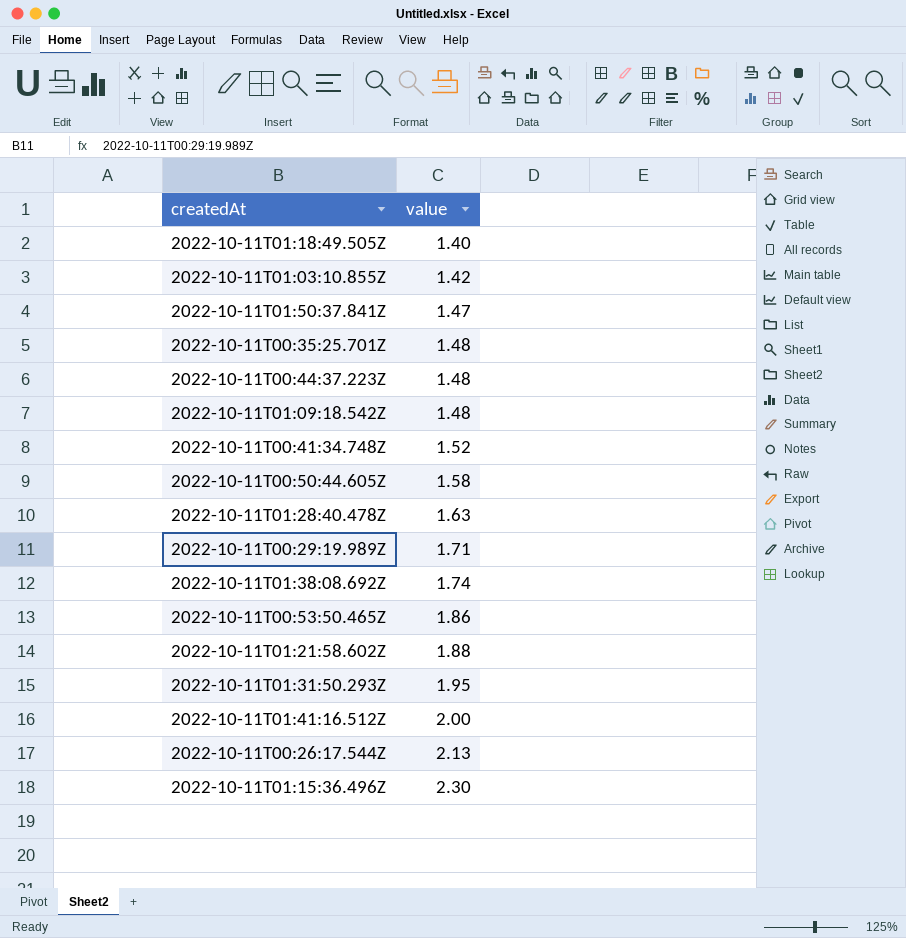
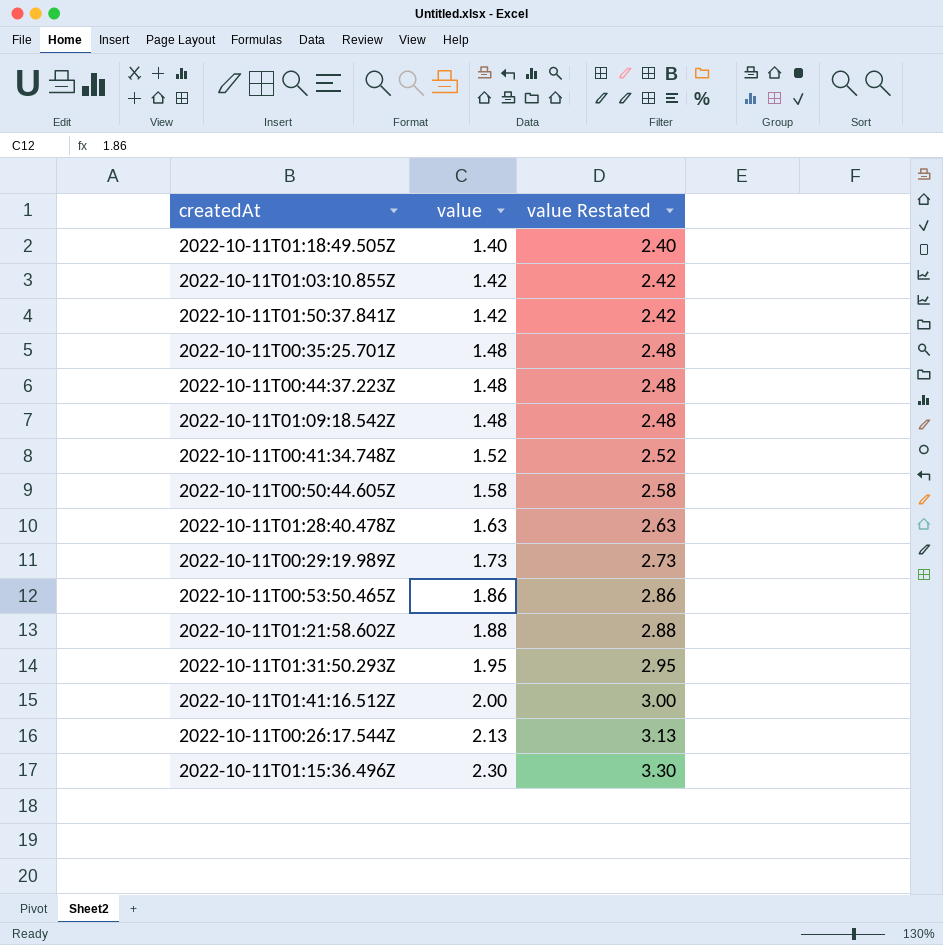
column value Restated | formula: none -> [value] + 1
row 2022-10-11T01:38:08.692Z: 1.74 -> none
2022-10-11T01:50:37.841Z | value: 1.47 -> 1.42
2022-10-11T00:29:19.989Z | value: 1.71 -> 1.73

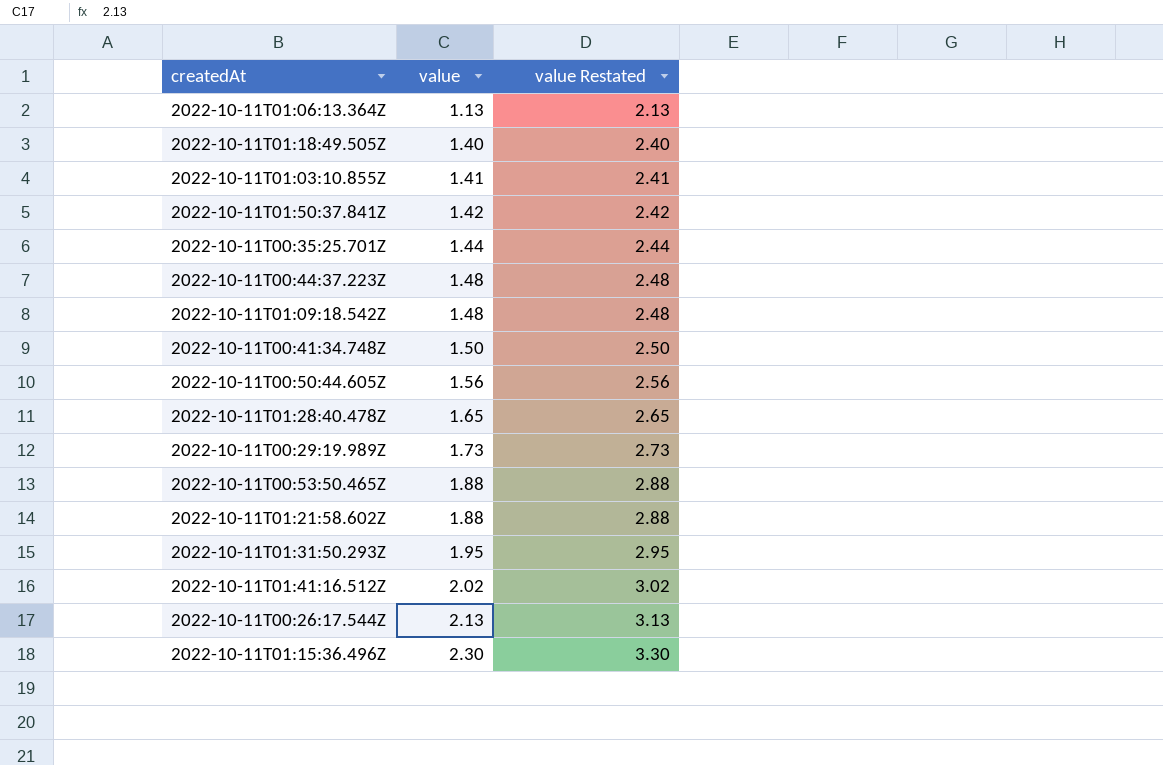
row 2022-10-11T01:06:13.364Z: none -> 1.13 | 2.13
2022-10-11T01:03:10.855Z | value: 1.42 -> 1.41
2022-10-11T01:03:10.855Z | value Restated: 2.42 -> 2.41
2022-10-11T00:35:25.701Z | value: 1.48 -> 1.44
2022-10-11T00:35:25.701Z | value Restated: 2.48 -> 2.44
2022-10-11T00:41:34.748Z | value: 1.52 -> 1.50
2022-10-11T00:41:34.748Z | value Restated: 2.52 -> 2.50
2022-10-11T00:50:44.605Z | value: 1.58 -> 1.56
2022-10-11T00:50:44.605Z | value Restated: 2.58 -> 2.56
2022-10-11T01:28:40.478Z | value: 1.63 -> 1.65
2022-10-11T01:28:40.478Z | value Restated: 2.63 -> 2.65
2022-10-11T00:53:50.465Z | value: 1.86 -> 1.88
2022-10-11T00:53:50.465Z | value Restated: 2.86 -> 2.88
2022-10-11T01:41:16.512Z | value: 2.00 -> 2.02
2022-10-11T01:41:16.512Z | value Restated: 3.00 -> 3.02

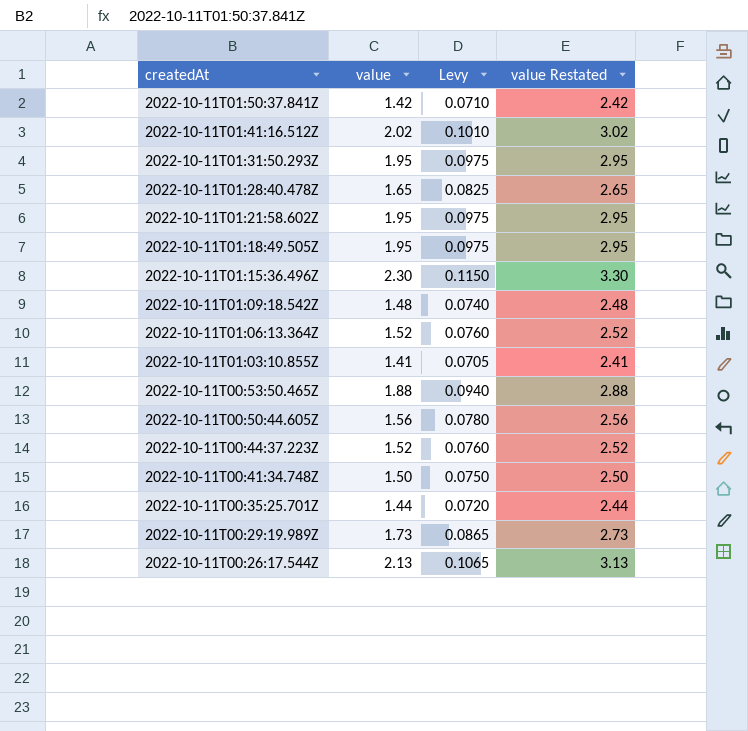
row order: value ascending -> createdAt descending
column Levy | formula: none -> [value] * 0.05
2022-10-11T01:21:58.602Z | value: 1.88 -> 1.95
2022-10-11T01:21:58.602Z | value Restated: 2.88 -> 2.95
2022-10-11T01:18:49.505Z | value: 1.40 -> 1.95
2022-10-11T01:18:49.505Z | value Restated: 2.40 -> 2.95
2022-10-11T01:06:13.364Z | value: 1.13 -> 1.52
2022-10-11T01:06:13.364Z | value Restated: 2.13 -> 2.52
2022-10-11T00:44:37.223Z | value: 1.48 -> 1.52
2022-10-11T00:44:37.223Z | value Restated: 2.48 -> 2.52

